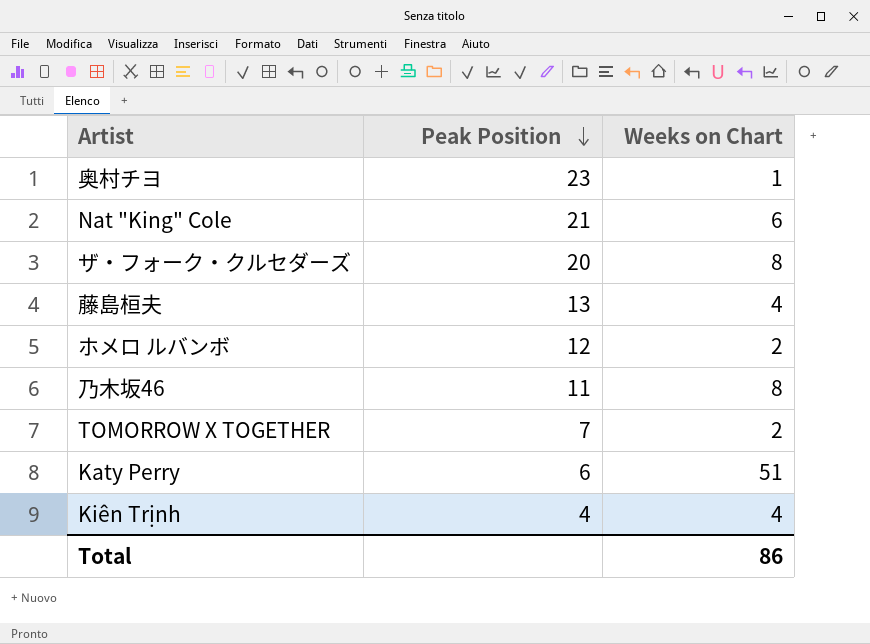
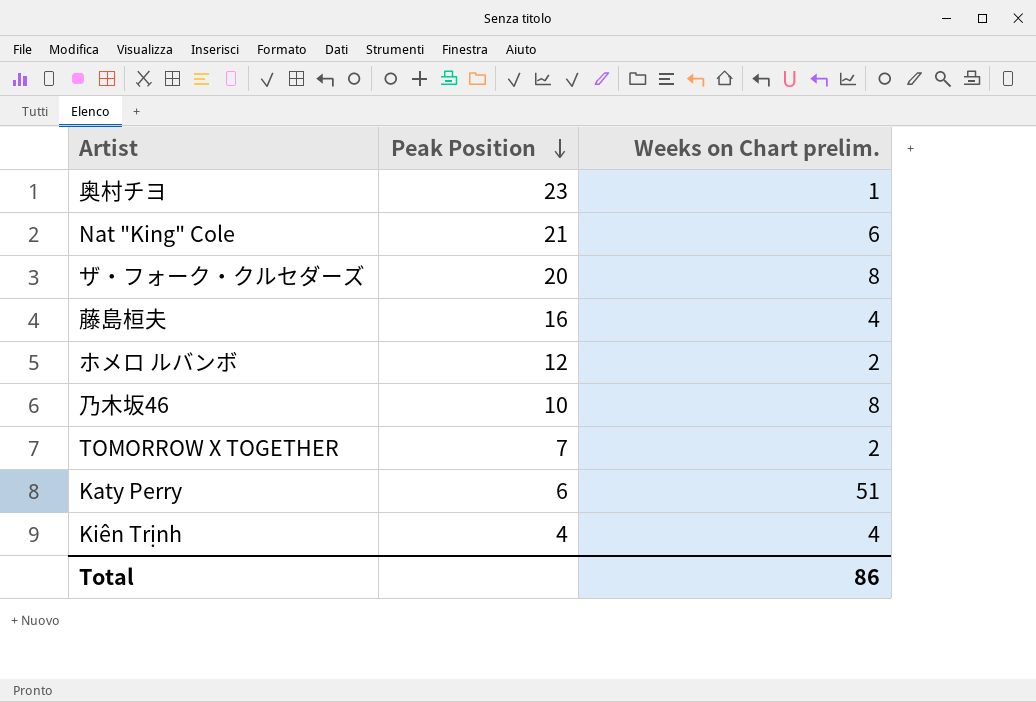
column name: Weeks on Chart -> Weeks on Chart prelim.
藤島桓夫 | Peak Position: 13 -> 16
乃木坂46 | Peak Position: 11 -> 10

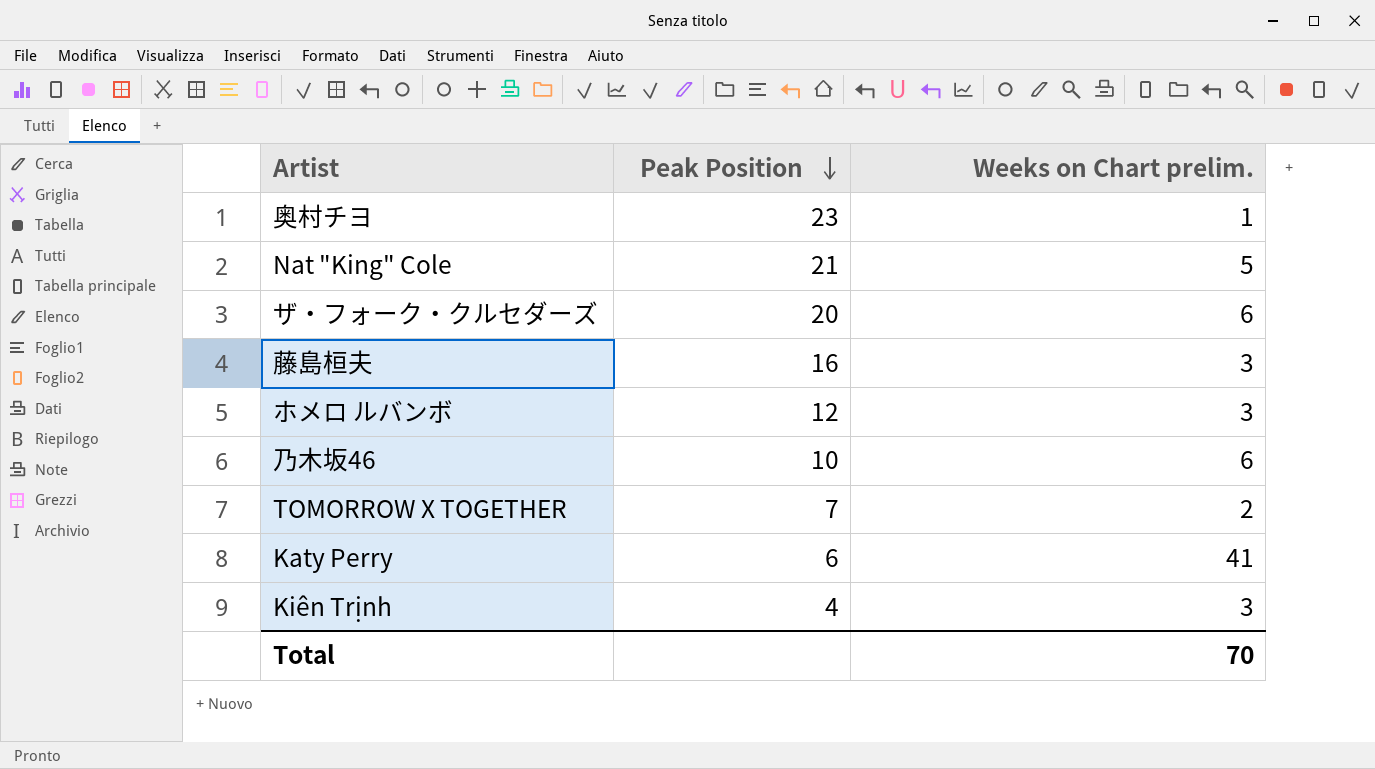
Nat "King" Cole | Weeks on Chart prelim.: 6 -> 5
ザ・フォーク・クルセダーズ | Weeks on Chart prelim.: 8 -> 6
藤島桓夫 | Weeks on Chart prelim.: 4 -> 3
ホメロ ルバンボ | Weeks on Chart prelim.: 2 -> 3
乃木坂46 | Weeks on Chart prelim.: 8 -> 6
Katy Perry | Weeks on Chart prelim.: 51 -> 41
Kiên Trịnh | Weeks on Chart prelim.: 4 -> 3
Total | Weeks on Chart prelim.: 86 -> 70

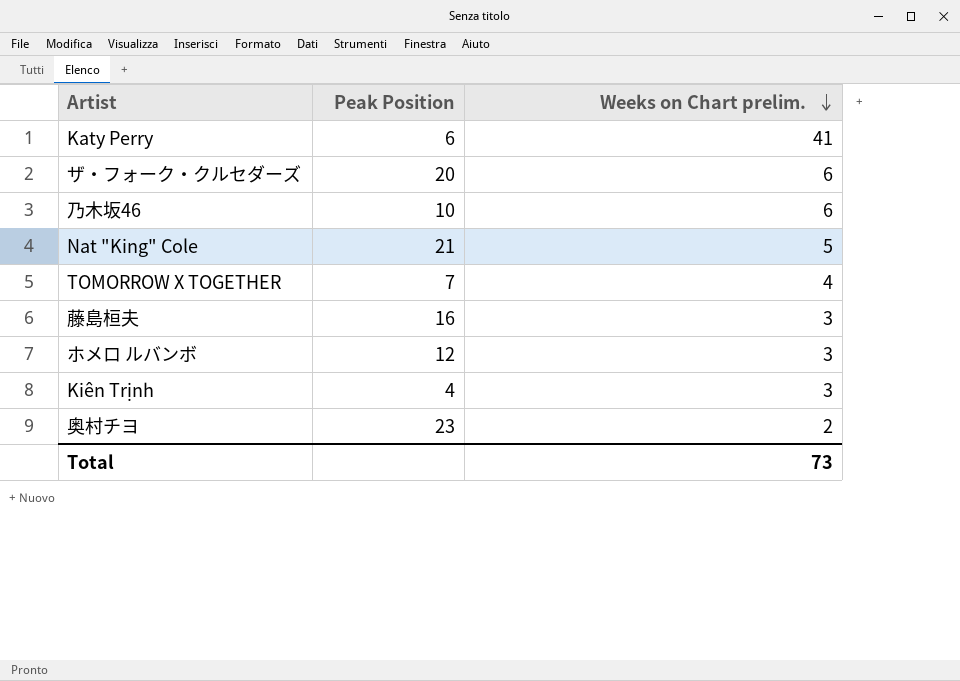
row order: Peak Position descending -> Weeks on Chart prelim. descending
TOMORROW X TOGETHER | Weeks on Chart prelim.: 2 -> 4
奥村チヨ | Weeks on Chart prelim.: 1 -> 2
Total | Weeks on Chart prelim.: 70 -> 73

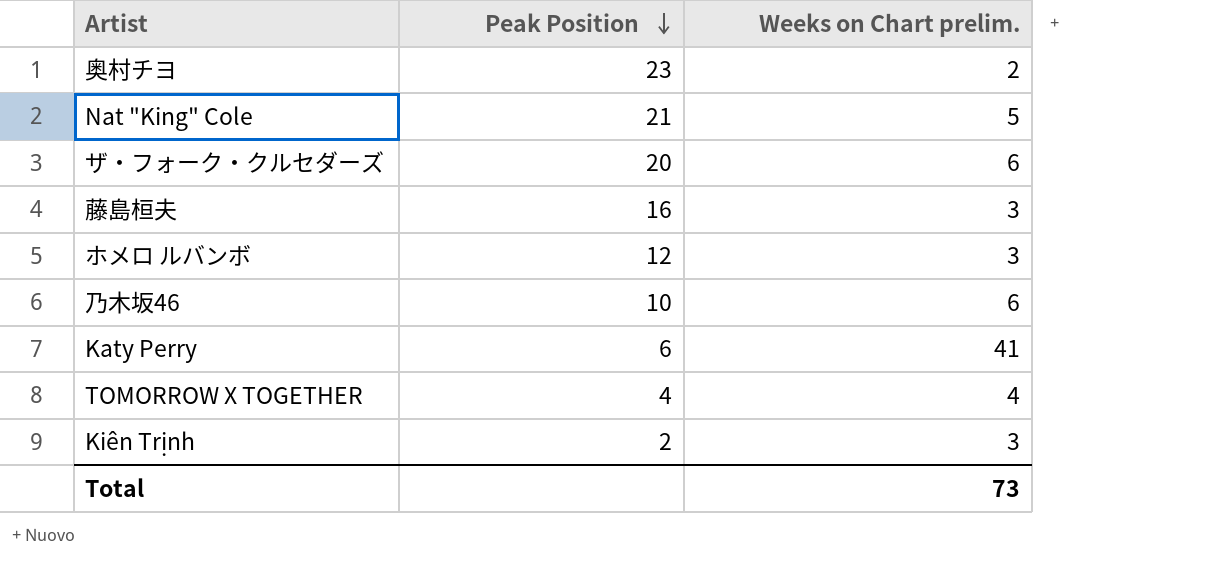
row order: Weeks on Chart prelim. descending -> Peak Position descending
TOMORROW X TOGETHER | Peak Position: 7 -> 4
Kiên Trịnh | Peak Position: 4 -> 2

